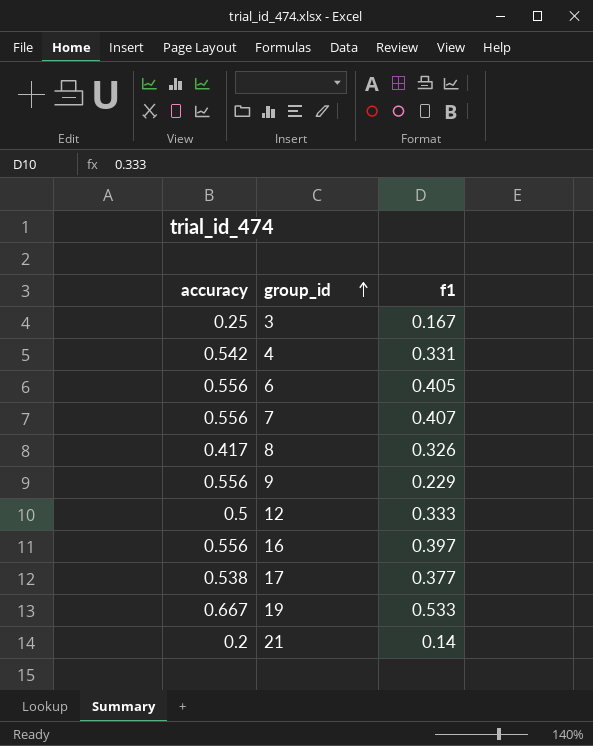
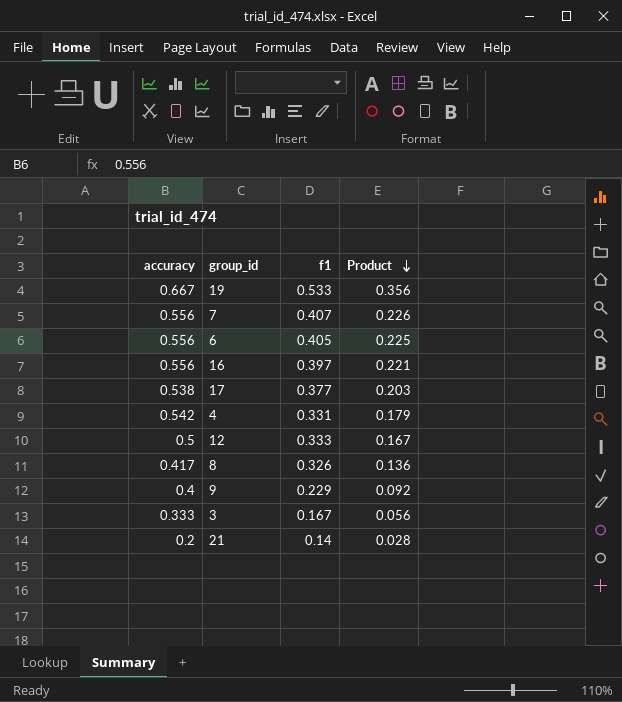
row order: group_id ascending -> Product descending
column Product | formula: none -> [accuracy] * [f1]
9 | accuracy: 0.556 -> 0.4
3 | accuracy: 0.25 -> 0.333

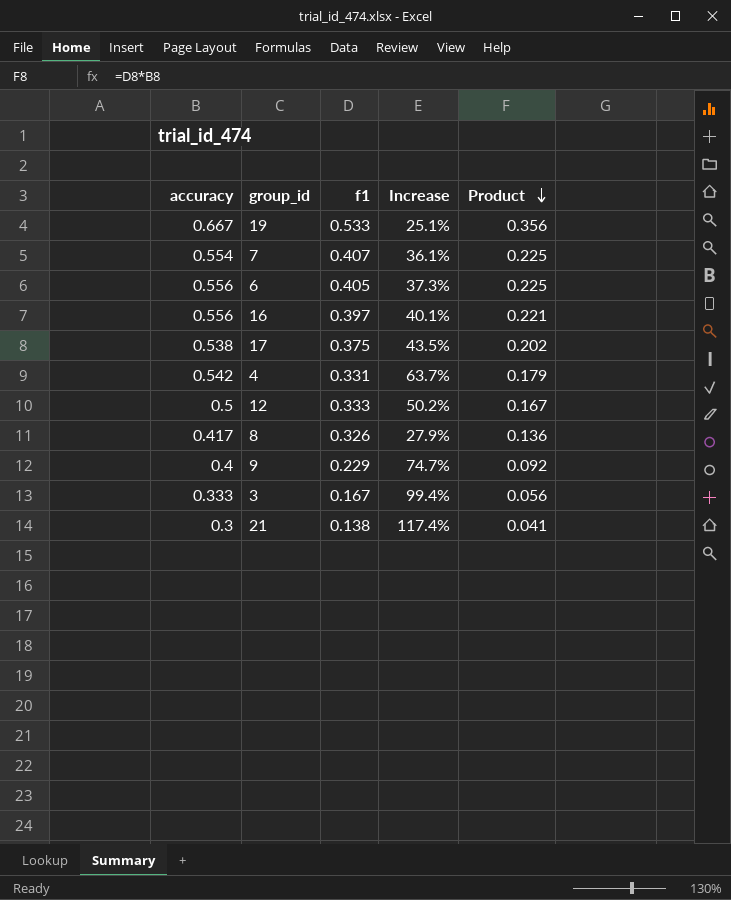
column Increase | formula: none -> ([accuracy] - [f1]) / [f1]
7 | accuracy: 0.556 -> 0.554
7 | Product: 0.226 -> 0.225
17 | f1: 0.377 -> 0.375
17 | Product: 0.203 -> 0.202
21 | accuracy: 0.2 -> 0.3
21 | f1: 0.14 -> 0.138
21 | Product: 0.028 -> 0.041

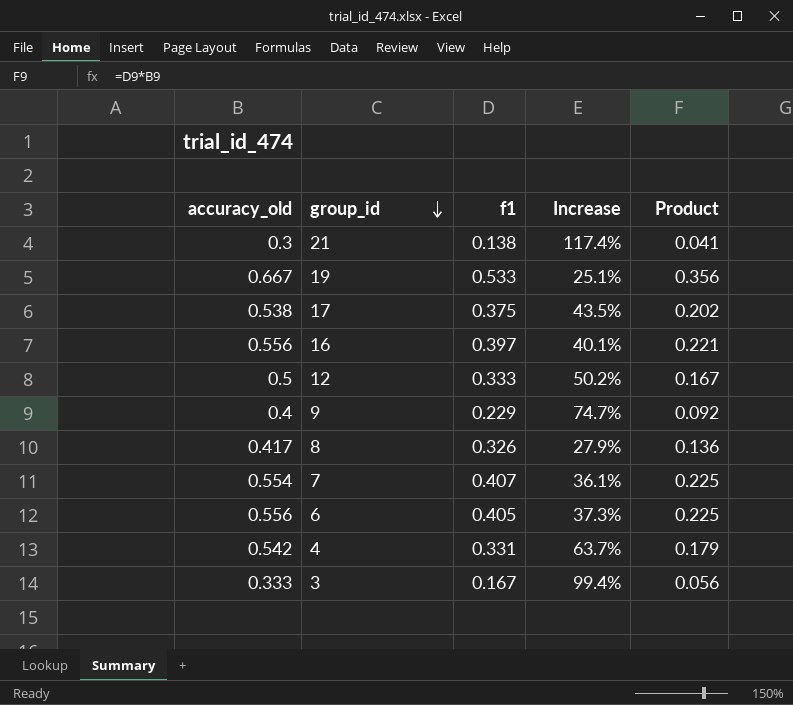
row order: Product descending -> group_id descending
column name: accuracy -> accuracy_old

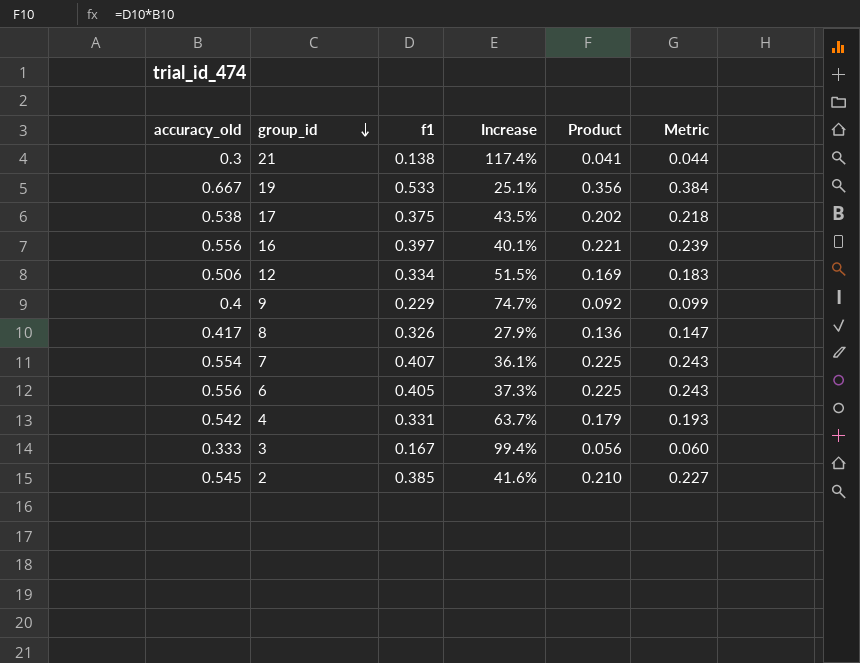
column Metric | formula: none -> [Product] * 1.08
12 | accuracy_old: 0.5 -> 0.506
12 | f1: 0.333 -> 0.334
12 | Increase: 50.2% -> 51.5%
12 | Product: 0.167 -> 0.169
row 2: none -> 0.545 | 0.385 | 41.6% | 0.210 | 0.227

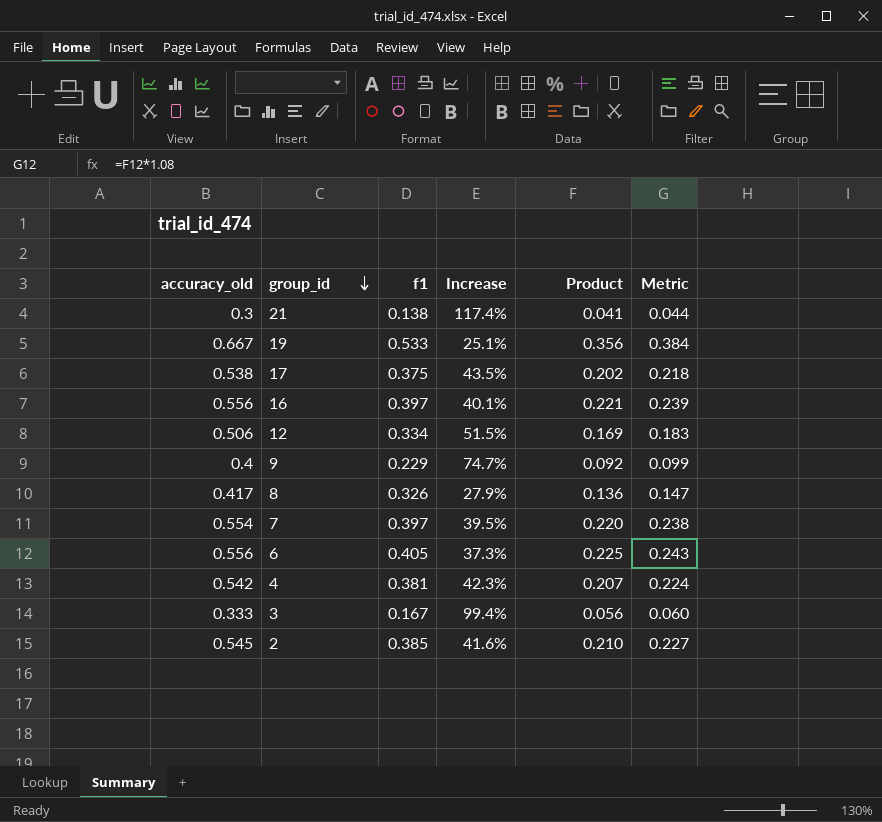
7 | f1: 0.407 -> 0.397
7 | Increase: 36.1% -> 39.5%
7 | Product: 0.225 -> 0.220
7 | Metric: 0.243 -> 0.238
4 | f1: 0.331 -> 0.381
4 | Increase: 63.7% -> 42.3%
4 | Product: 0.179 -> 0.207
4 | Metric: 0.193 -> 0.224

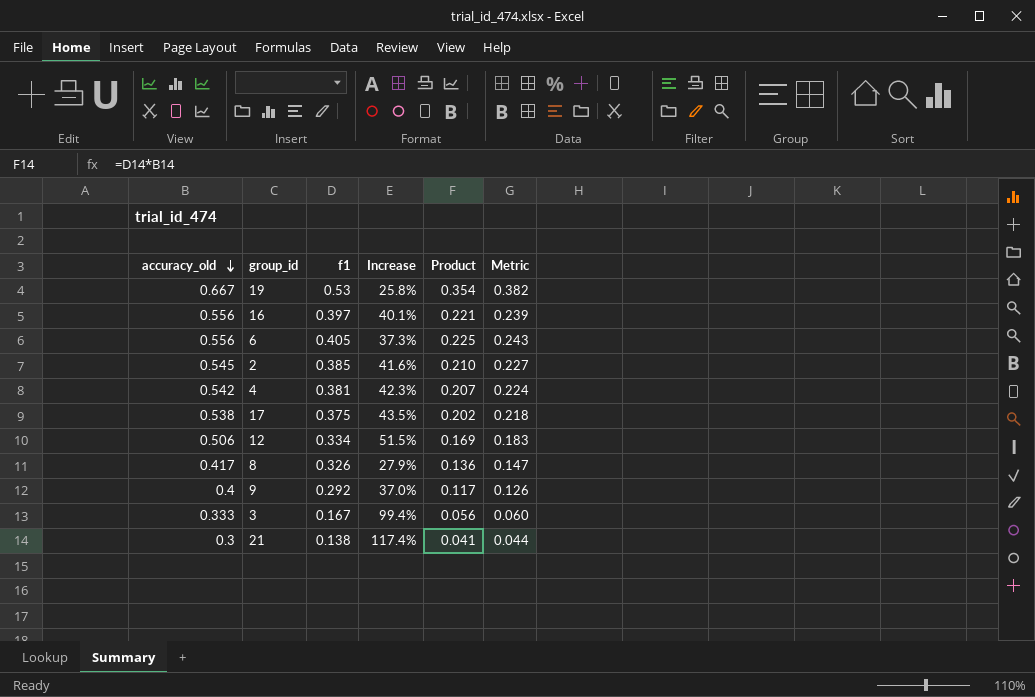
row order: group_id descending -> accuracy_old descending
row 7: 0.554 | 0.397 | 39.5% | 0.220 | 0.238 -> none
19 | f1: 0.533 -> 0.53
19 | Increase: 25.1% -> 25.8%
19 | Product: 0.356 -> 0.354
19 | Metric: 0.384 -> 0.382
9 | f1: 0.229 -> 0.292
9 | Increase: 74.7% -> 37.0%
9 | Product: 0.092 -> 0.117
9 | Metric: 0.099 -> 0.126

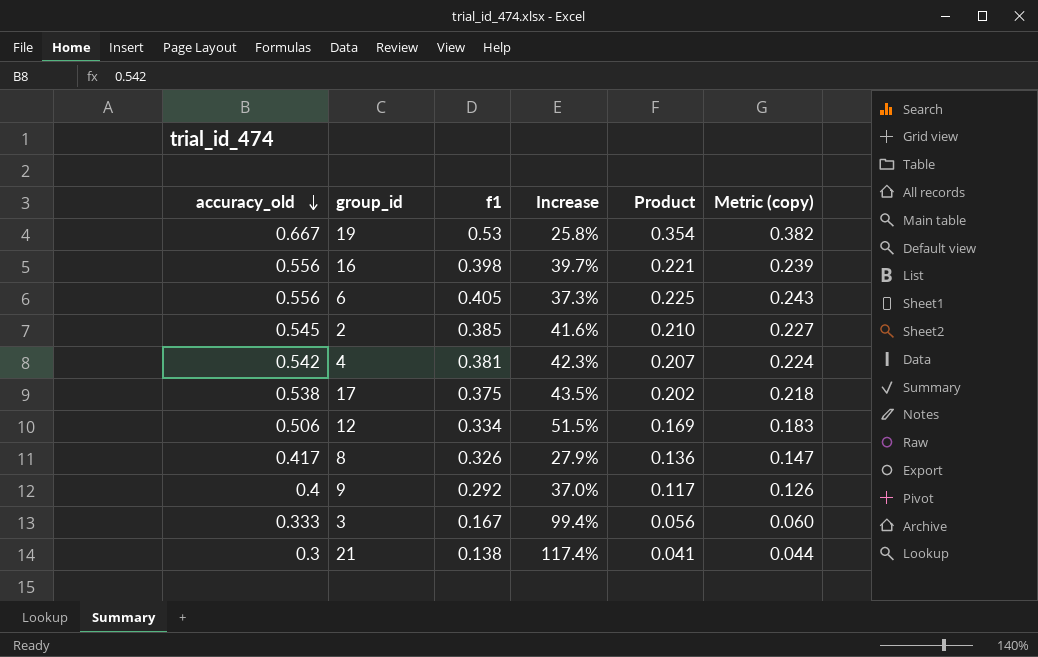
column name: Metric -> Metric (copy)
16 | f1: 0.397 -> 0.398
16 | Increase: 40.1% -> 39.7%

